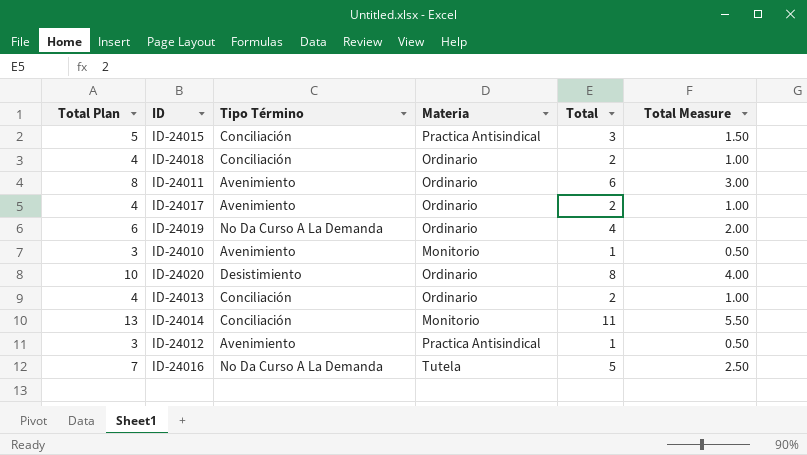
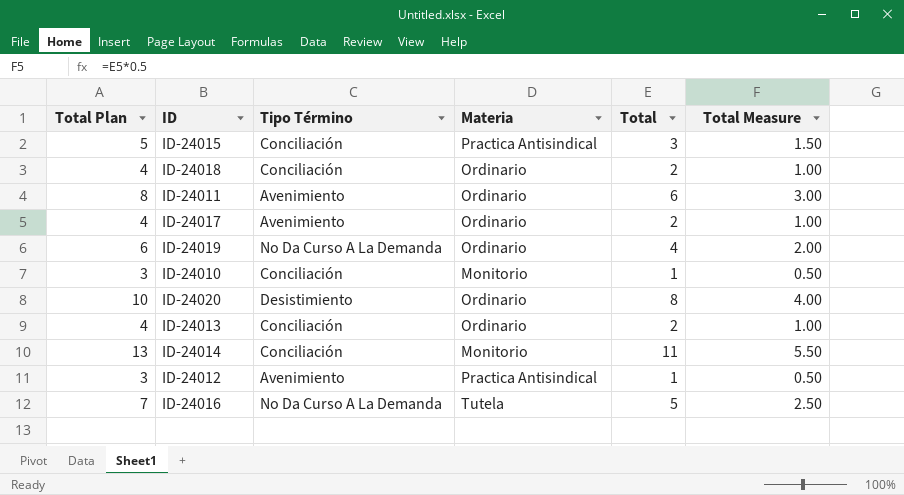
ID-24010 | Tipo Término: Avenimiento -> Conciliación

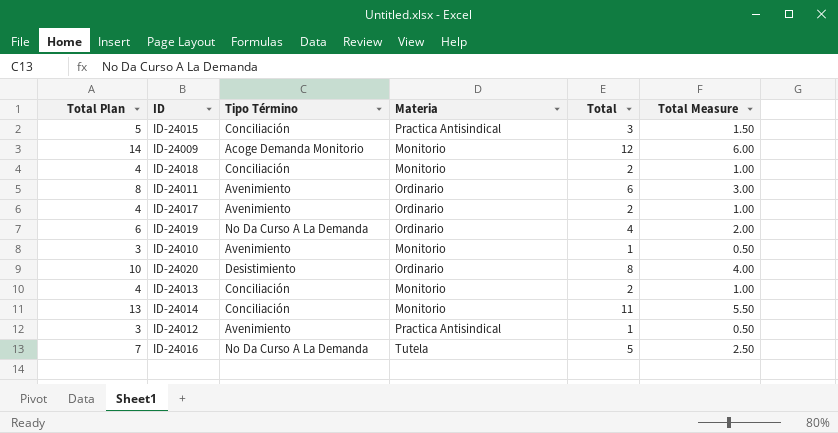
row ID-24009: none -> 14 | Acoge Demanda Monitorio | Monitorio | 12 | 6.00
ID-24018 | Materia: Ordinario -> Monitorio
ID-24010 | Tipo Término: Conciliación -> Avenimiento
ID-24013 | Materia: Ordinario -> Monitorio

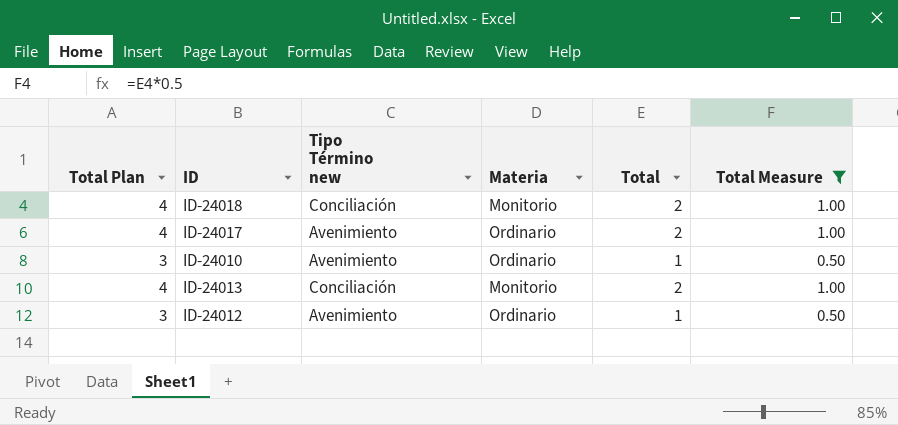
filter: none -> Total Measure <= 1.00
column name: Tipo Término -> Tipo Término new
ID-24010 | Materia: Monitorio -> Ordinario
ID-24012 | Materia: Practica Antisindical -> Ordinario

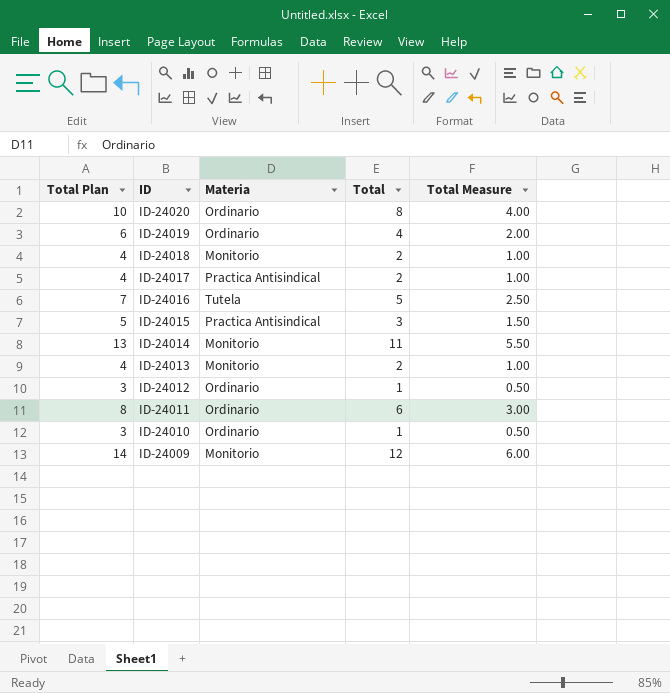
filter: Total Measure <= 1.00 -> none
row order: none -> ID descending
column Tipo Término new | position: 3 -> none
ID-24017 | Materia: Ordinario -> Practica Antisindical

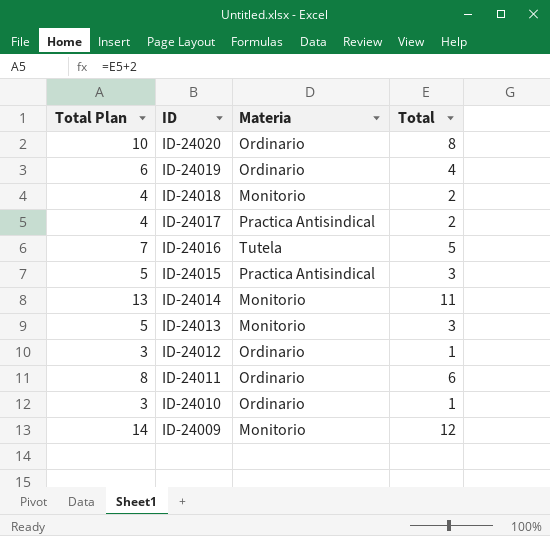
column Total Measure | formula: [Total] * 0.5 -> none
ID-24013 | Total Plan: 4 -> 5
ID-24013 | Total: 2 -> 3

